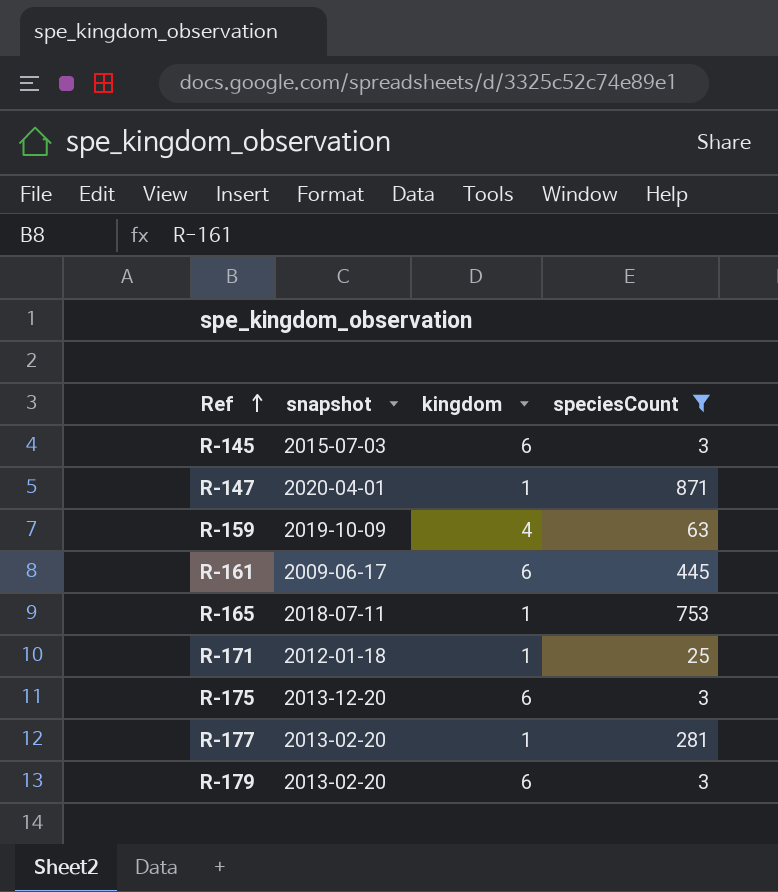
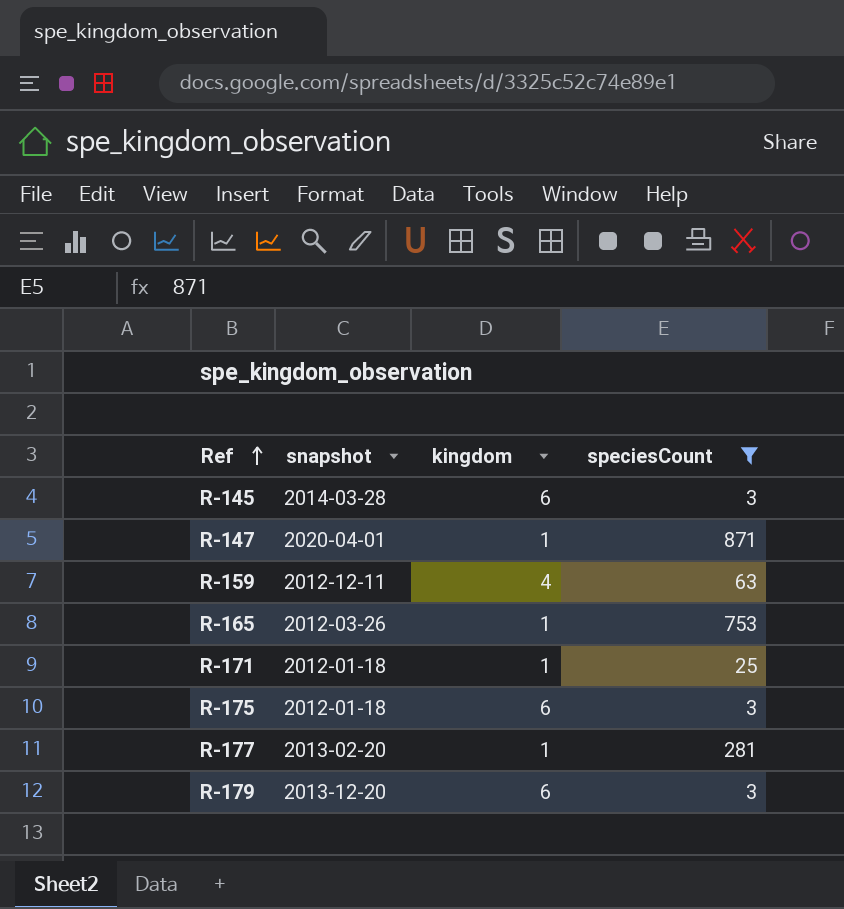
row R-161: 2009-06-17 | 6 | 445 -> none
R-145 | snapshot: 2015-07-03 -> 2014-03-28
R-159 | snapshot: 2019-10-09 -> 2012-12-11
R-165 | snapshot: 2018-07-11 -> 2012-03-26
R-175 | snapshot: 2013-12-20 -> 2012-01-18
R-179 | snapshot: 2013-02-20 -> 2013-12-20

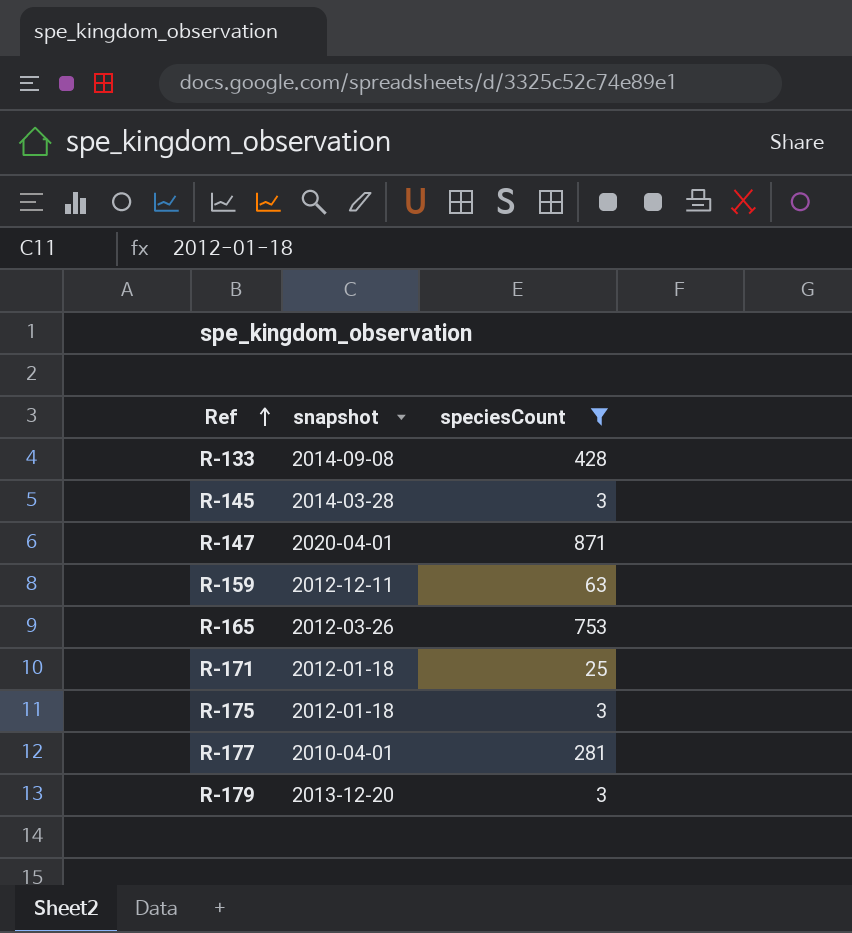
column kingdom | position: 3 -> none
row R-133: none -> 2014-09-08 | 428
R-177 | snapshot: 2013-02-20 -> 2010-04-01

